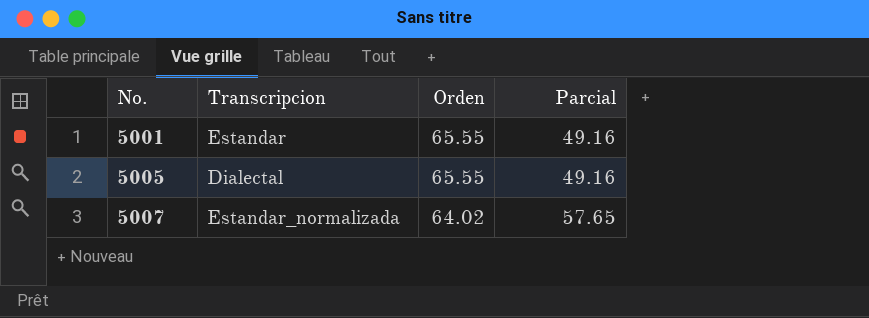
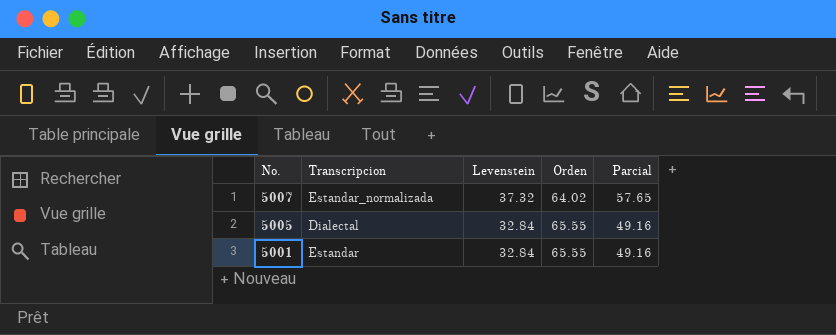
row order: No. ascending -> No. descending
column Levenstein | position: none -> 3

